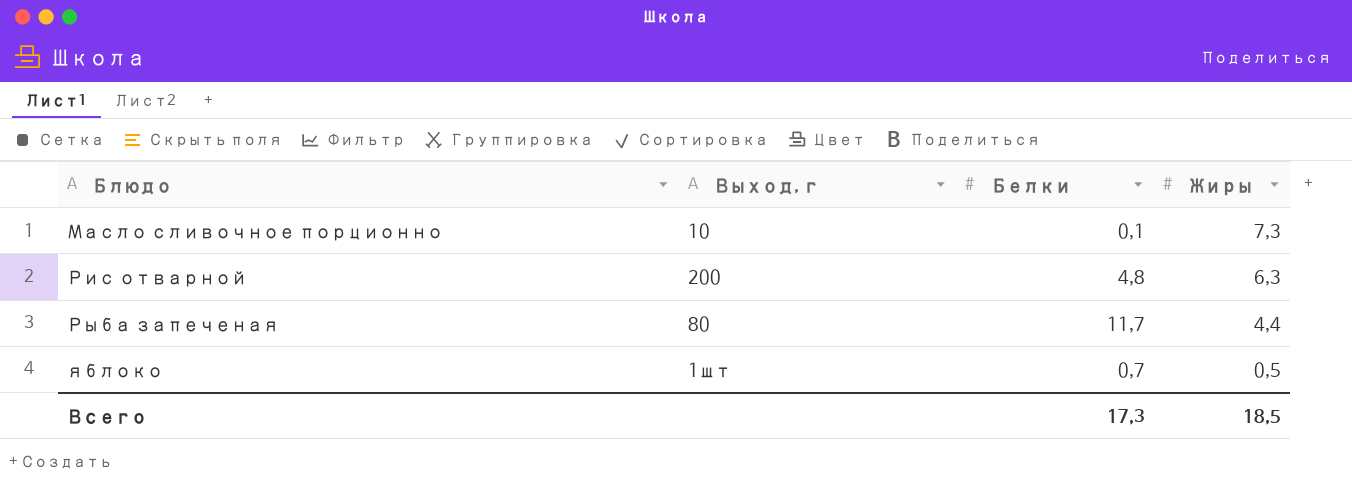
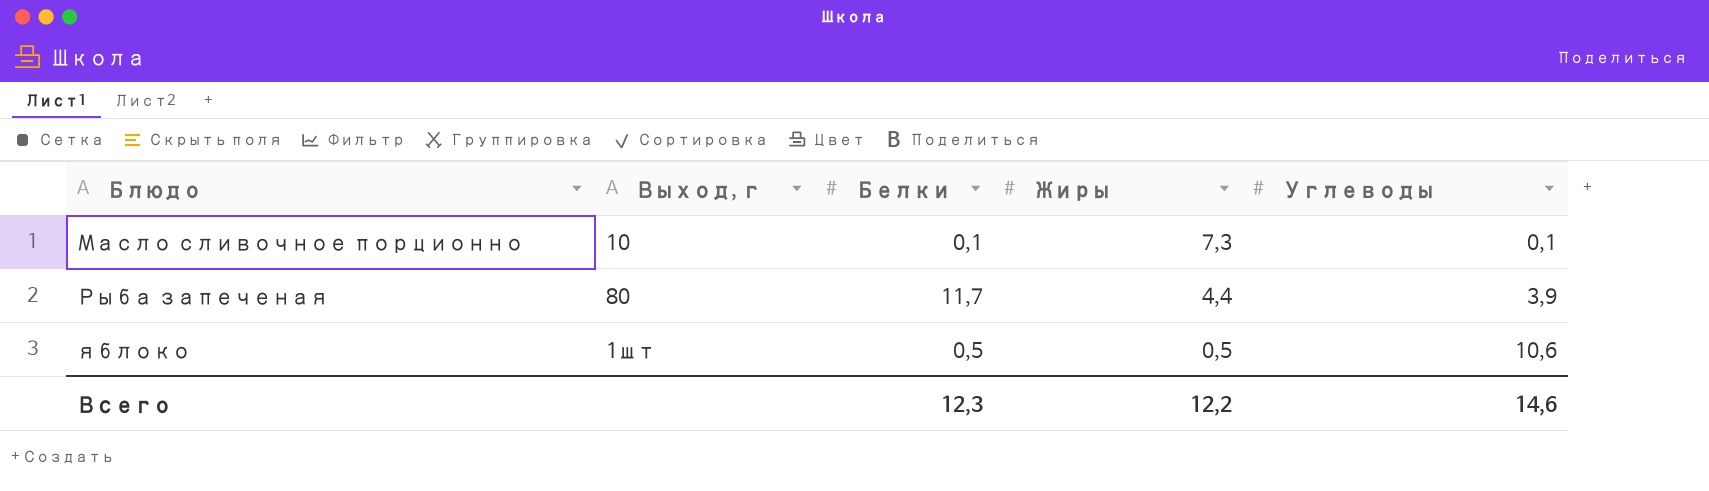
column Углеводы | position: none -> 5
row Рис отварной: 200 | 4,8 | 6,3 -> none
яблоко | Белки: 0,7 -> 0,5
Всего | Белки: 17,3 -> 12,3
Всего | Жиры: 18,5 -> 12,2

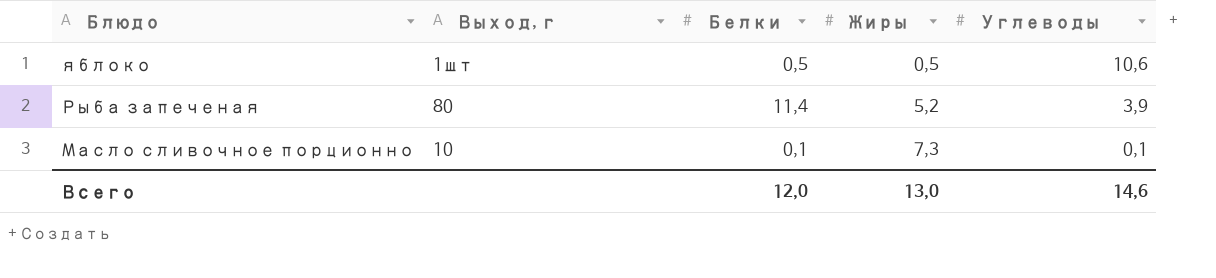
row order: Блюдо ascending -> Блюдо descending
Рыба запеченая | Белки: 11,7 -> 11,4
Рыба запеченая | Жиры: 4,4 -> 5,2
Всего | Белки: 12,3 -> 12,0
Всего | Жиры: 12,2 -> 13,0

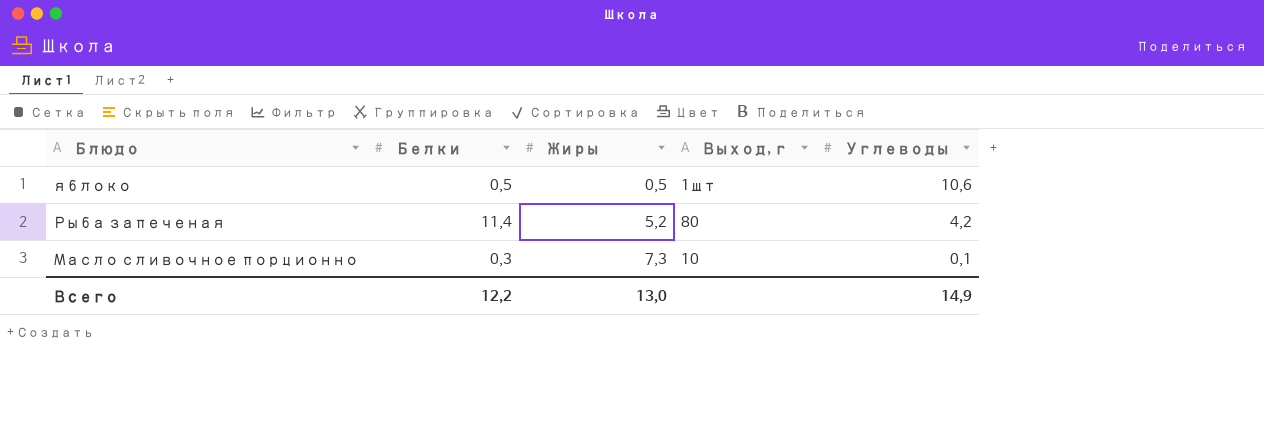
column Выход, г | position: 2 -> 4
Рыба запеченая | Углеводы: 3,9 -> 4,2
Масло сливочное порционно | Белки: 0,1 -> 0,3
Всего | Белки: 12,0 -> 12,2
Всего | Углеводы: 14,6 -> 14,9

